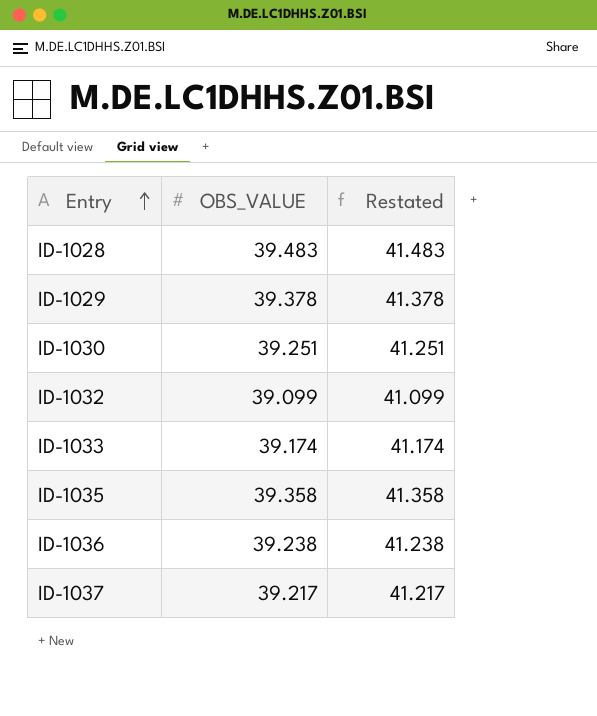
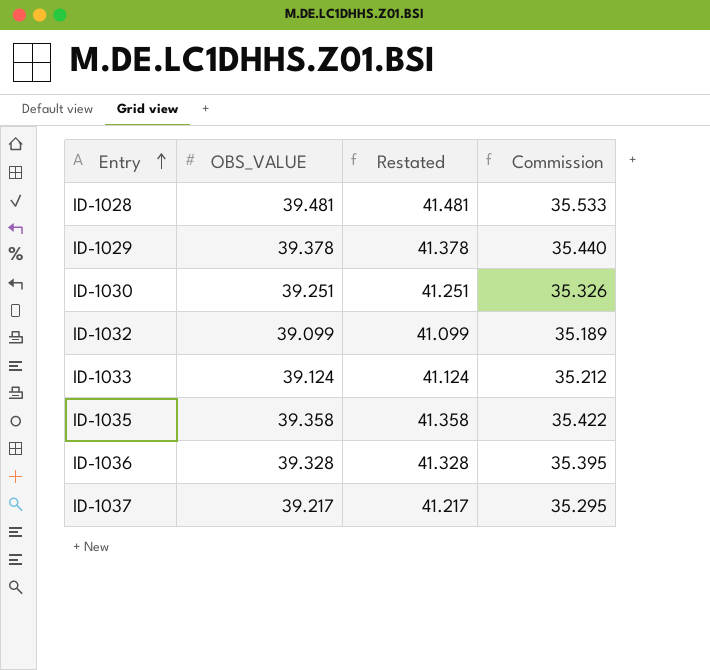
column Commission | formula: none -> [OBS_VALUE] * 0.9
ID-1028 | OBS_VALUE: 39.483 -> 39.481
ID-1028 | Restated: 41.483 -> 41.481
ID-1033 | OBS_VALUE: 39.174 -> 39.124
ID-1033 | Restated: 41.174 -> 41.124
ID-1036 | OBS_VALUE: 39.238 -> 39.328
ID-1036 | Restated: 41.238 -> 41.328

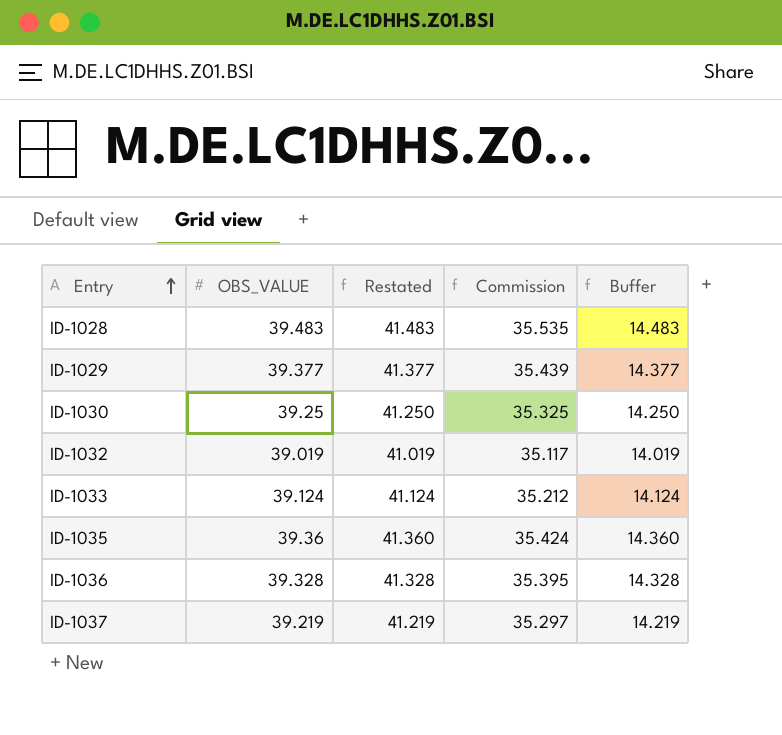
column Buffer | formula: none -> [OBS_VALUE] - 25
ID-1028 | OBS_VALUE: 39.481 -> 39.483
ID-1028 | Restated: 41.481 -> 41.483
ID-1028 | Commission: 35.533 -> 35.535
ID-1029 | OBS_VALUE: 39.378 -> 39.377
ID-1029 | Restated: 41.378 -> 41.377
ID-1029 | Commission: 35.440 -> 35.439
ID-1030 | OBS_VALUE: 39.251 -> 39.25
ID-1030 | Restated: 41.251 -> 41.250
ID-1030 | Commission: 35.326 -> 35.325
ID-1032 | OBS_VALUE: 39.099 -> 39.019
ID-1032 | Restated: 41.099 -> 41.019
ID-1032 | Commission: 35.189 -> 35.117
ID-1035 | OBS_VALUE: 39.358 -> 39.36
ID-1035 | Restated: 41.358 -> 41.360
ID-1035 | Commission: 35.422 -> 35.424
ID-1037 | OBS_VALUE: 39.217 -> 39.219
ID-1037 | Restated: 41.217 -> 41.219
ID-1037 | Commission: 35.295 -> 35.297

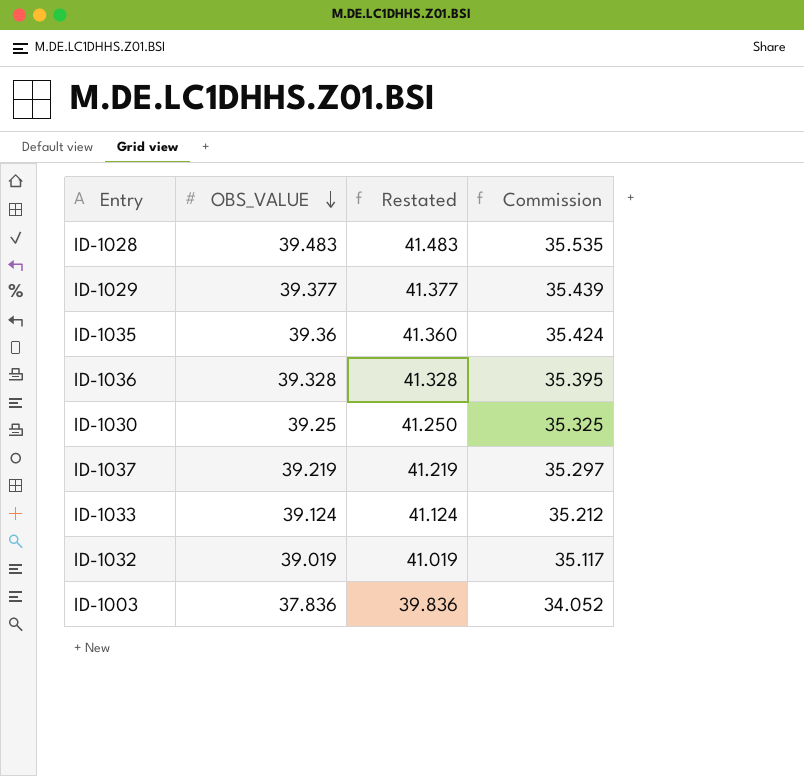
row order: Entry ascending -> OBS_VALUE descending
column Buffer | formula: [OBS_VALUE] - 25 -> none
row ID-1003: none -> 37.836 | 39.836 | 34.052

